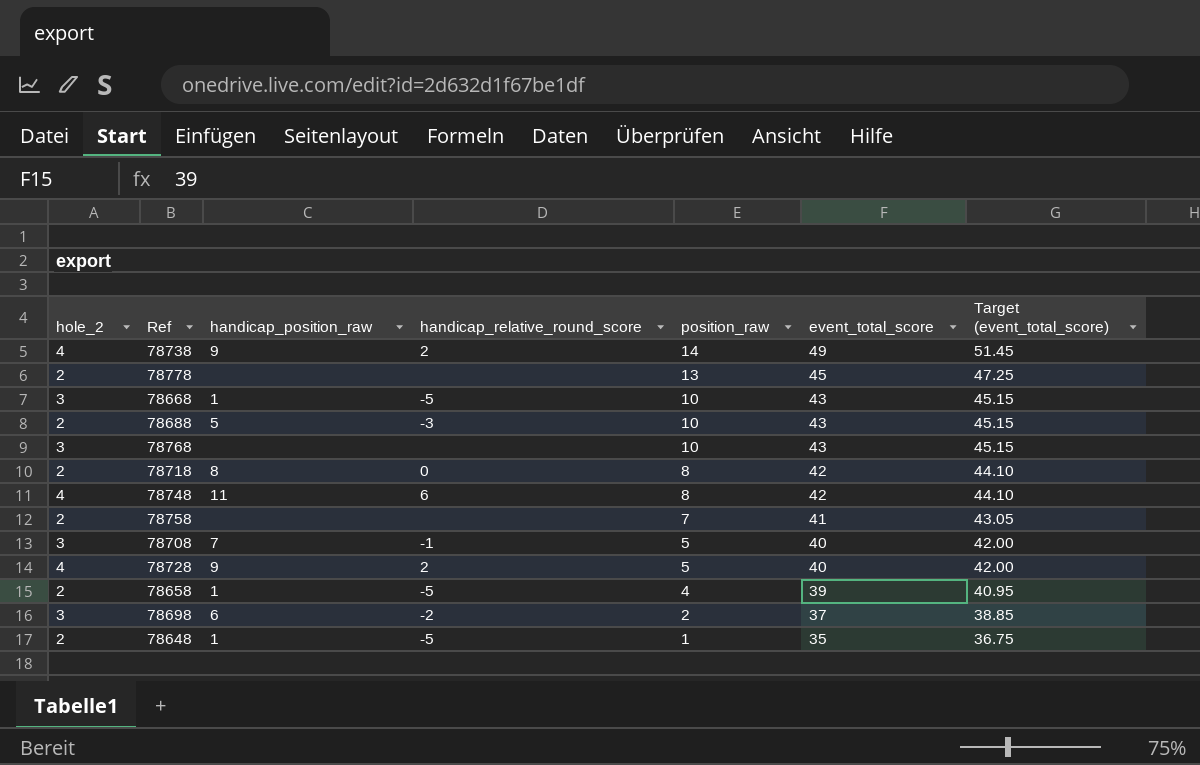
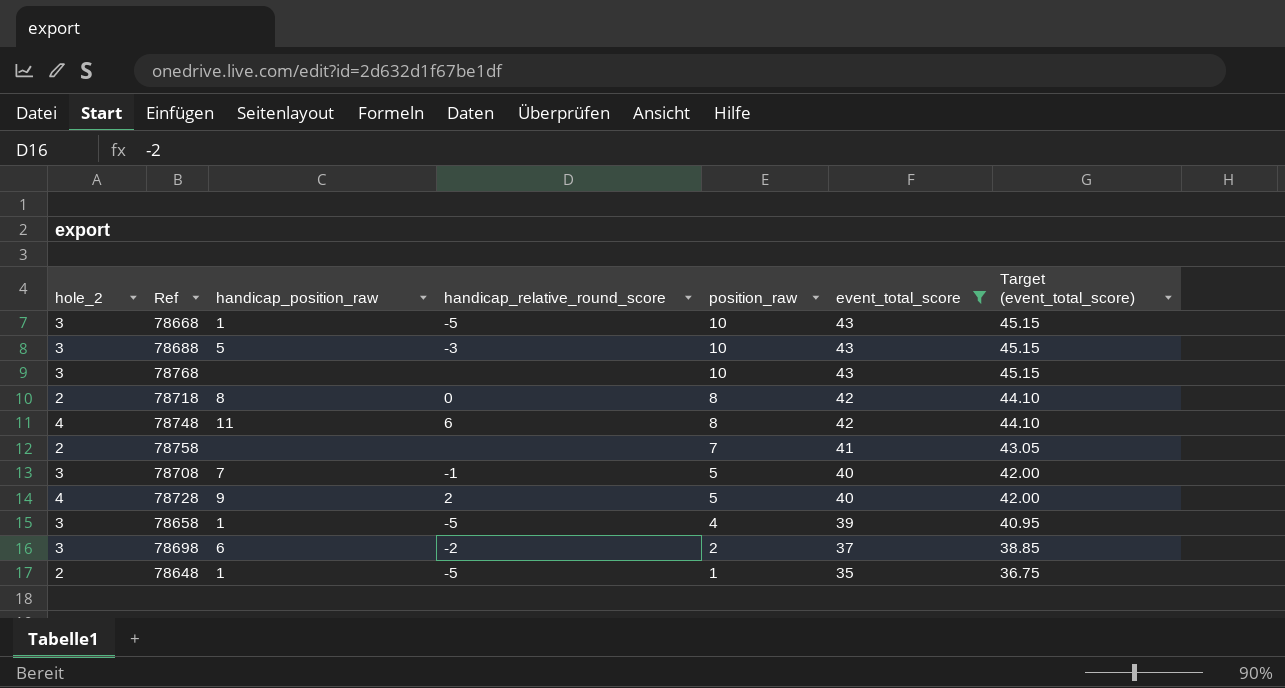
filter: none -> event_total_score <= 43
78688 | hole_2: 2 -> 3
78658 | hole_2: 2 -> 3

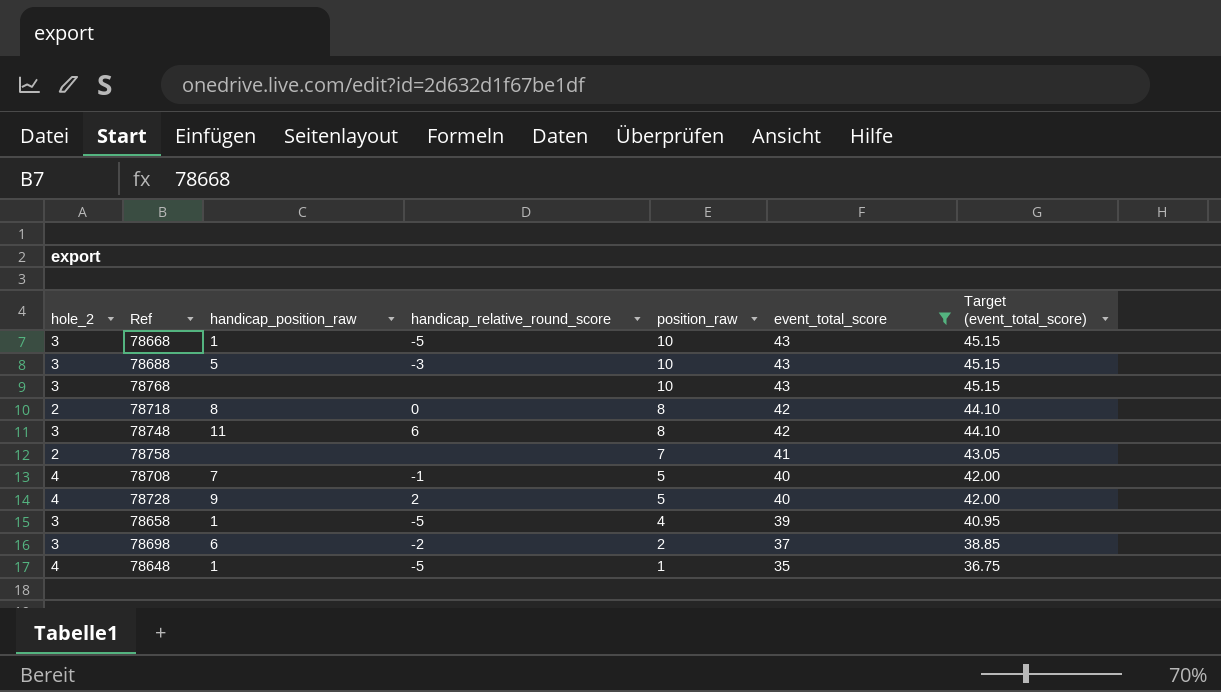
78748 | hole_2: 4 -> 3
78708 | hole_2: 3 -> 4
78648 | hole_2: 2 -> 4

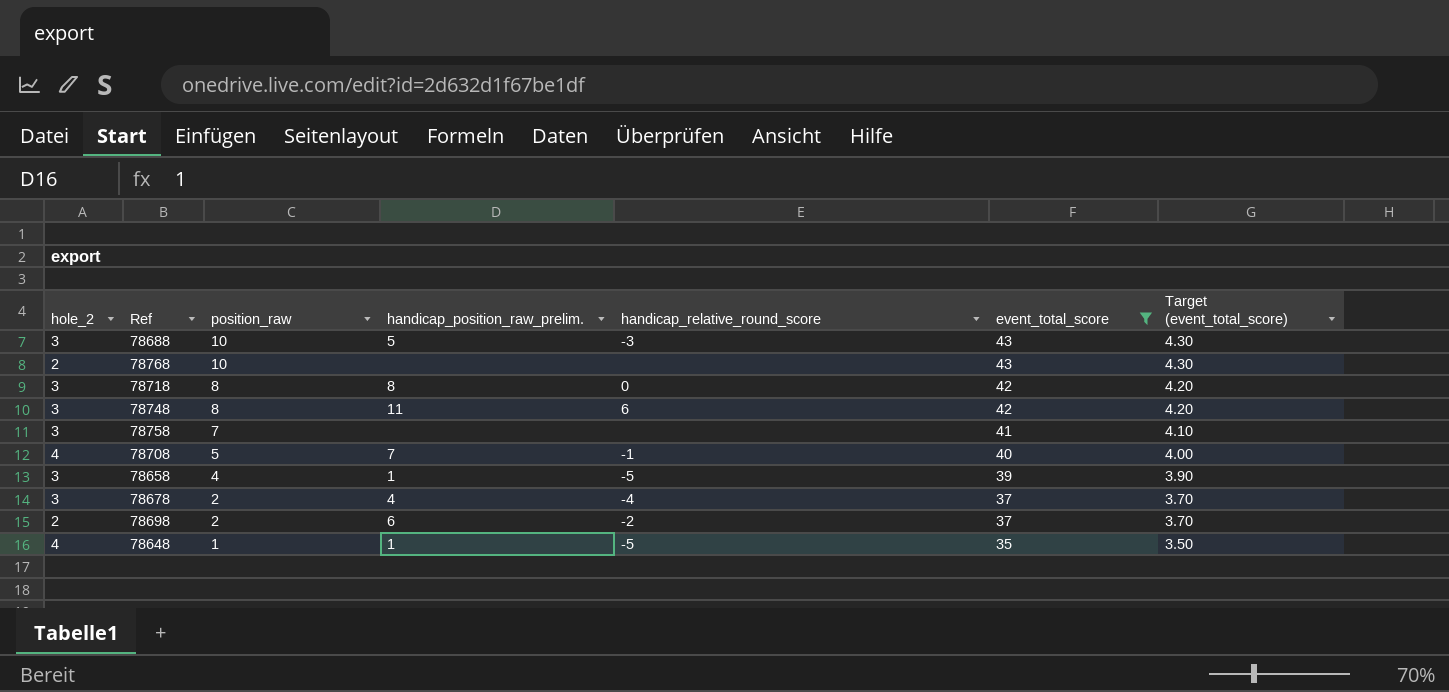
column position_raw | position: 5 -> 3
column name: handicap_position_raw -> handicap_position_raw_prelim.
column Target (event_total_score) | formula: [event_total_score] * 1.05 -> [event_total_score] * 0.1
row 78668: 3 | 1 | -5 | 10 | 43 | 45.15 -> none
row 78728: 4 | 9 | 2 | 5 | 40 | 42.00 -> none
78768 | hole_2: 3 -> 2
78718 | hole_2: 2 -> 3
78758 | hole_2: 2 -> 3
row 78678: none -> 3 | 2 | 4 | -4 | 37 | 3.70
78698 | hole_2: 3 -> 2

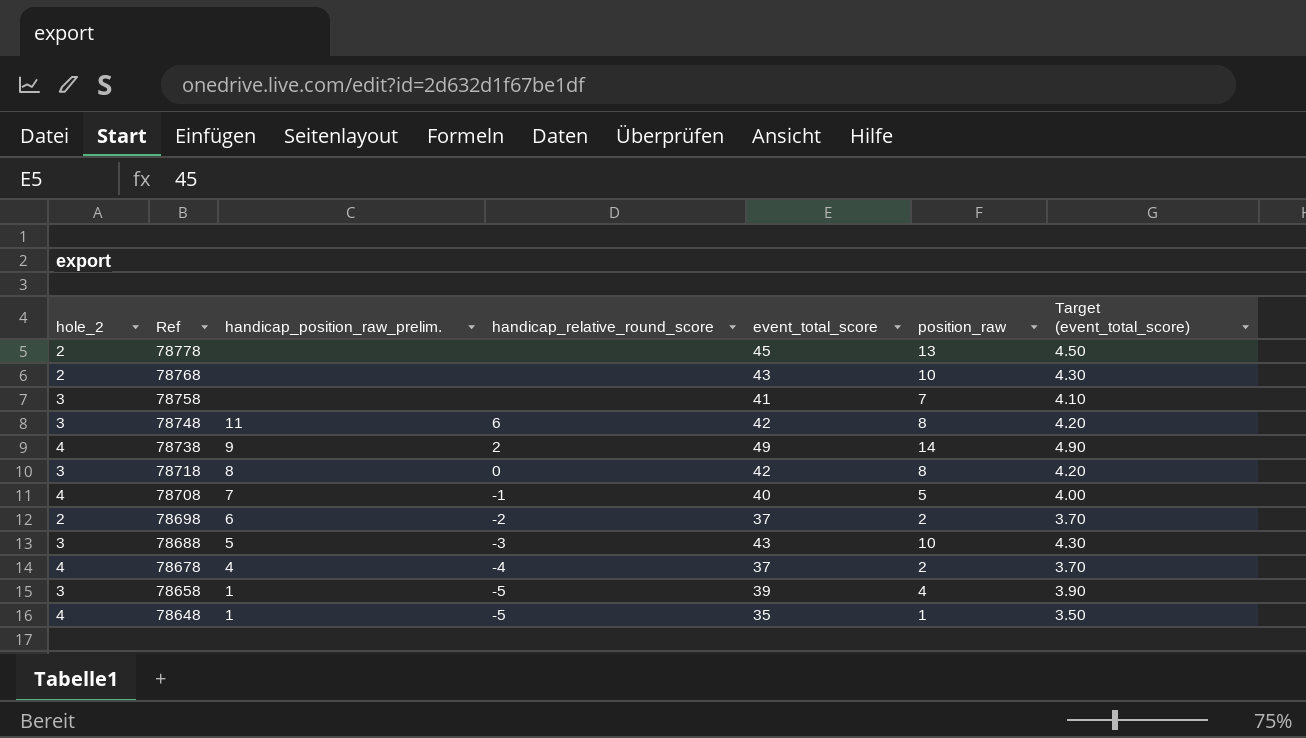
filter: event_total_score <= 43 -> none
row order: position_raw descending -> Ref descending
column position_raw | position: 3 -> 6
78678 | hole_2: 3 -> 4

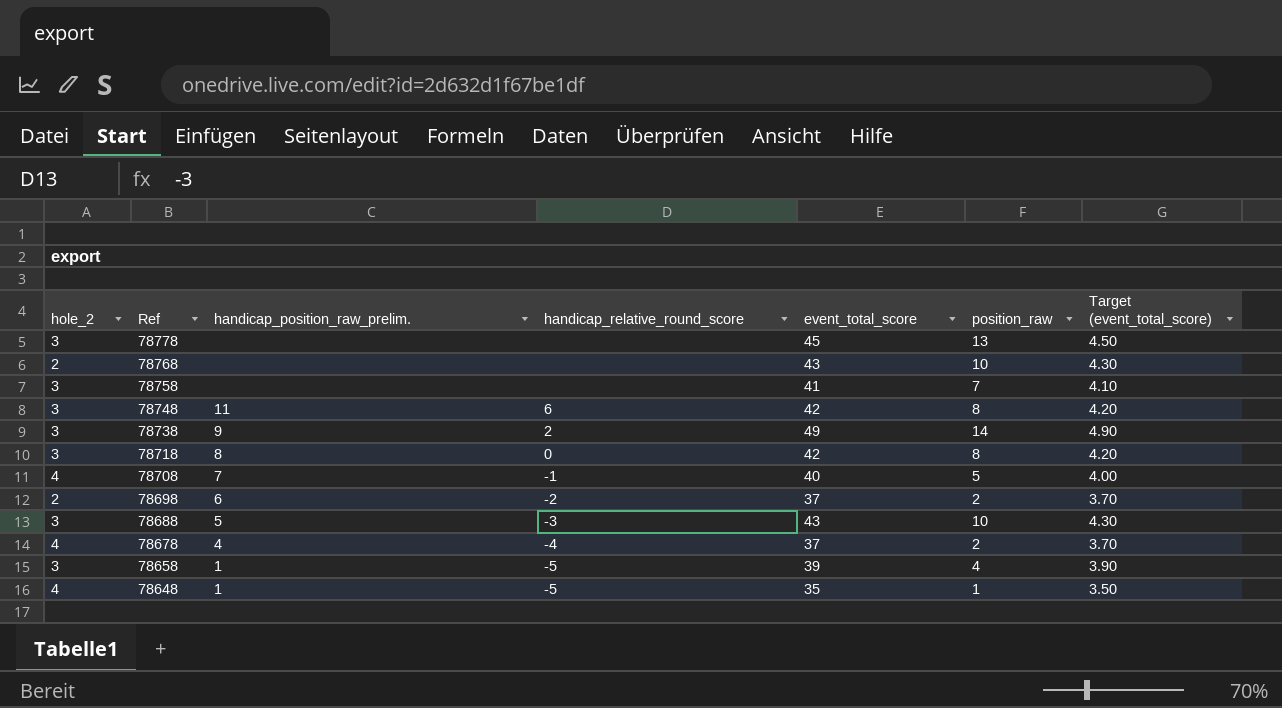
78778 | hole_2: 2 -> 3
78738 | hole_2: 4 -> 3

